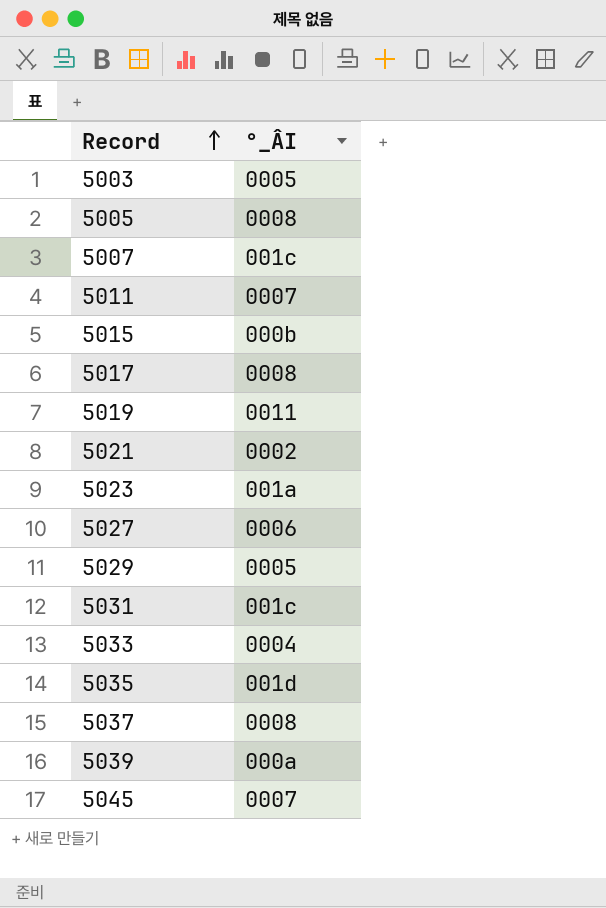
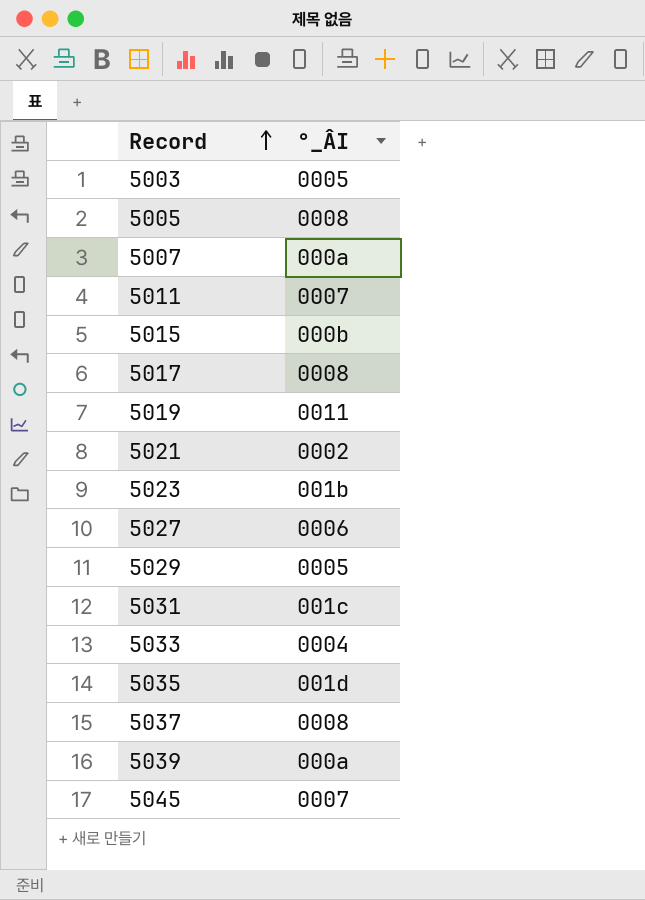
5007 | °_ÂI: 001c -> 000a
5023 | °_ÂI: 001a -> 001b

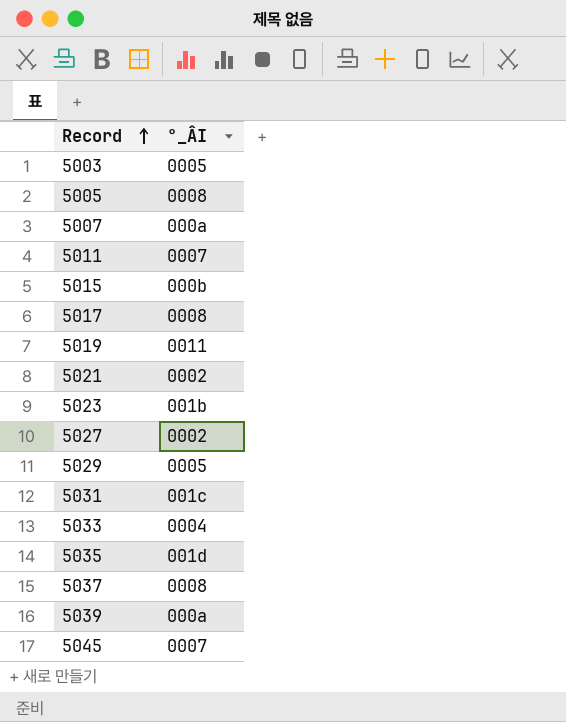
5027 | °_ÂI: 0006 -> 0002

